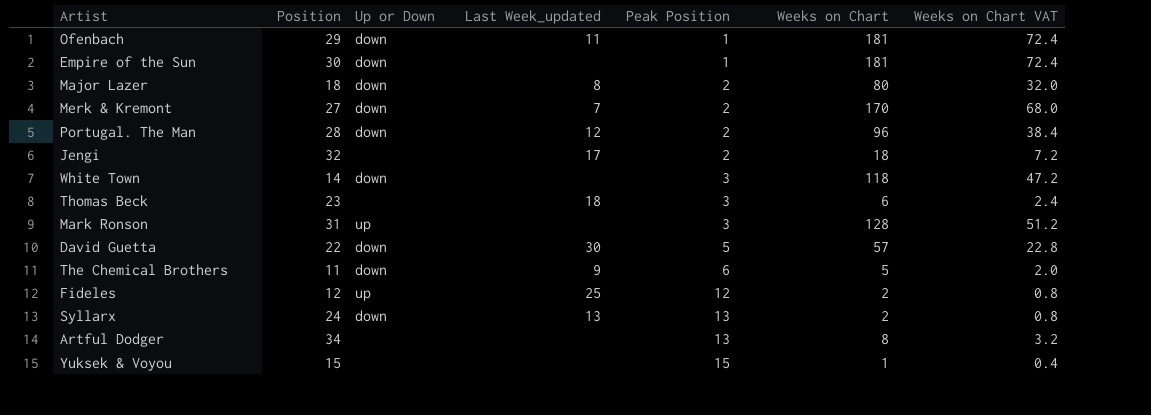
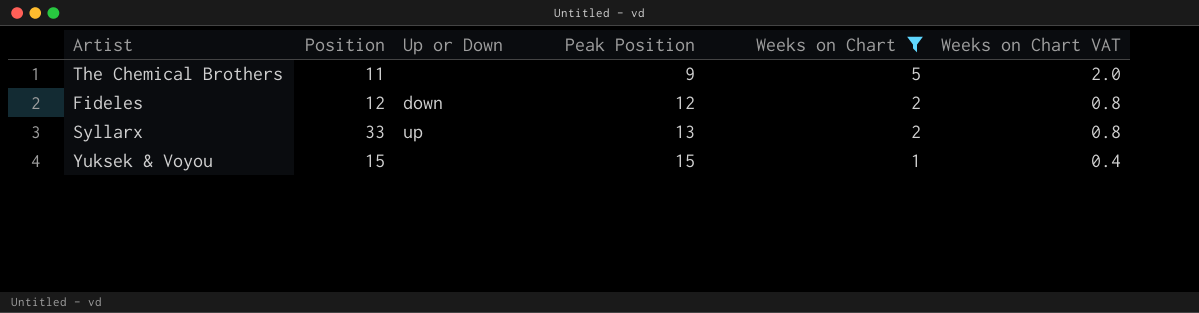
filter: none -> Weeks on Chart <= 5
column Last Week_updated | position: 4 -> none
The Chemical Brothers | Up or Down: down -> none
The Chemical Brothers | Peak Position: 6 -> 9
Fideles | Up or Down: up -> down
Syllarx | Position: 24 -> 33
Syllarx | Up or Down: down -> up

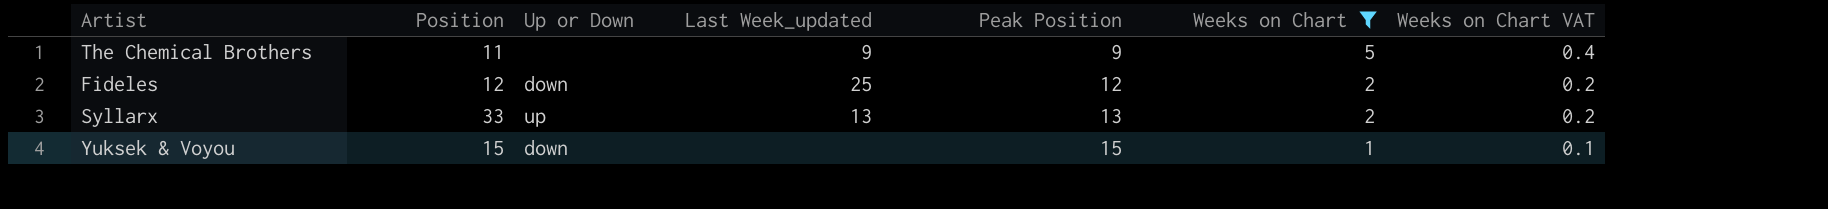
column Last Week_updated | position: none -> 4
column Weeks on Chart VAT | formula: [Weeks on Chart] * 0.4 -> [Weeks on Chart] * 0.08
Yuksek & Voyou | Up or Down: none -> down

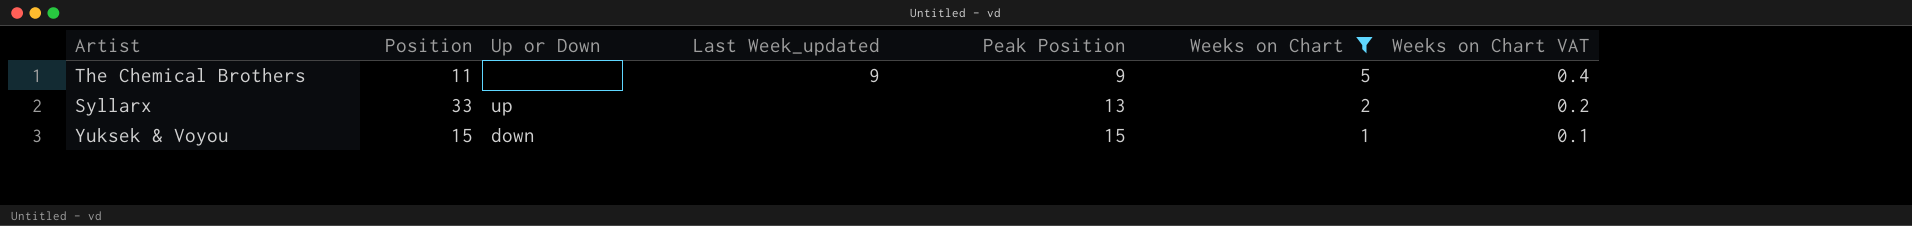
row Fideles: 12 | down | 25 | 12 | 2 | 0.2 -> none
Syllarx | Last Week_updated: 13 -> none

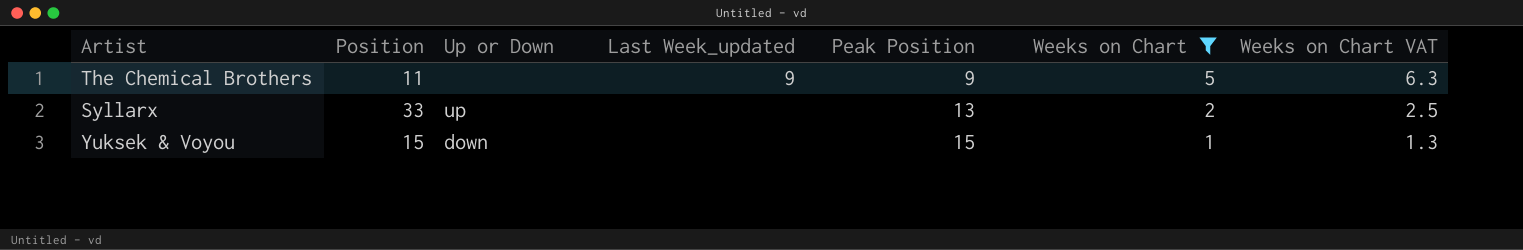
column Weeks on Chart VAT | formula: [Weeks on Chart] * 0.08 -> [Weeks on Chart] * 1.25

